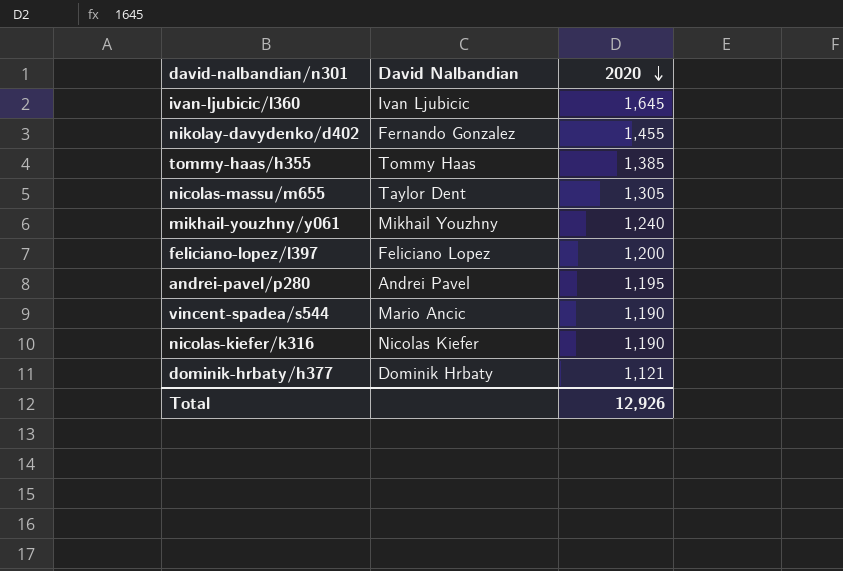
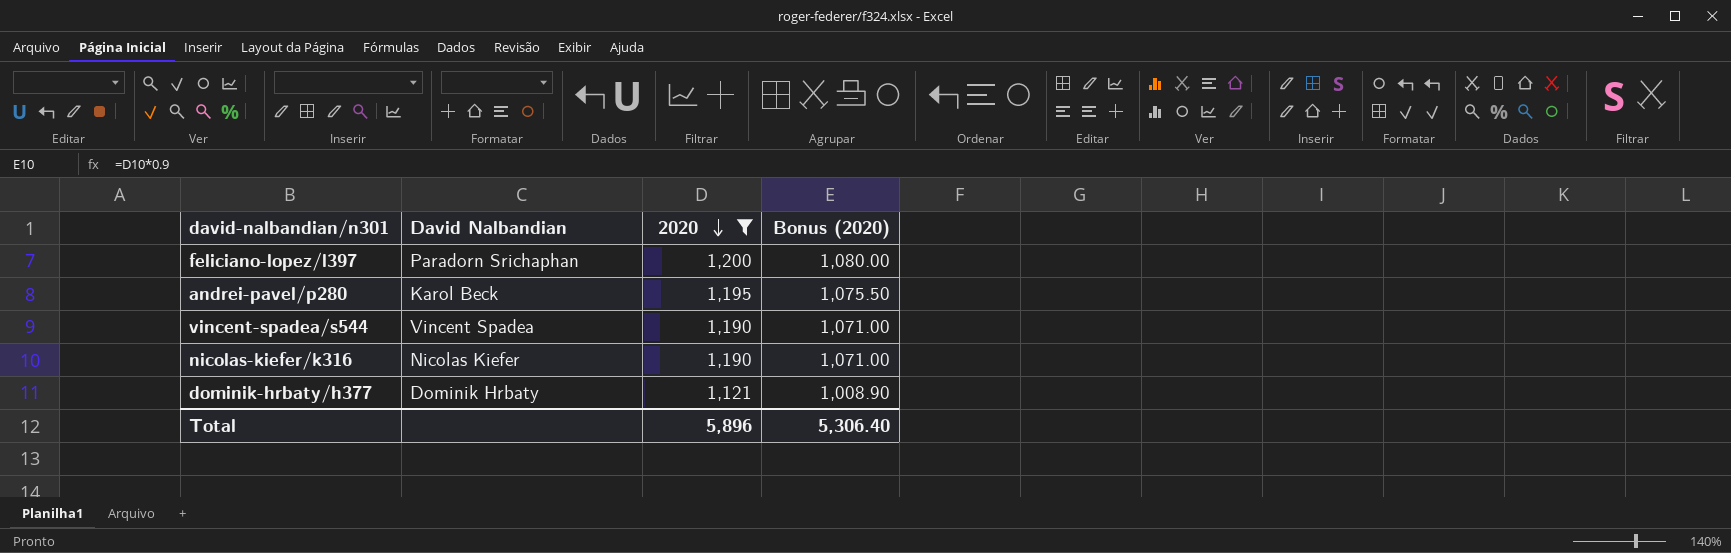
filter: none -> 2020 <= 1,200
column Bonus (2020) | formula: none -> [2020] * 0.9
feliciano-lopez/l397 | David Nalbandian: Feliciano Lopez -> Paradorn Srichaphan
andrei-pavel/p280 | David Nalbandian: Andrei Pavel -> Karol Beck
vincent-spadea/s544 | David Nalbandian: Mario Ancic -> Vincent Spadea
Total | 2020: 12,926 -> 5,896

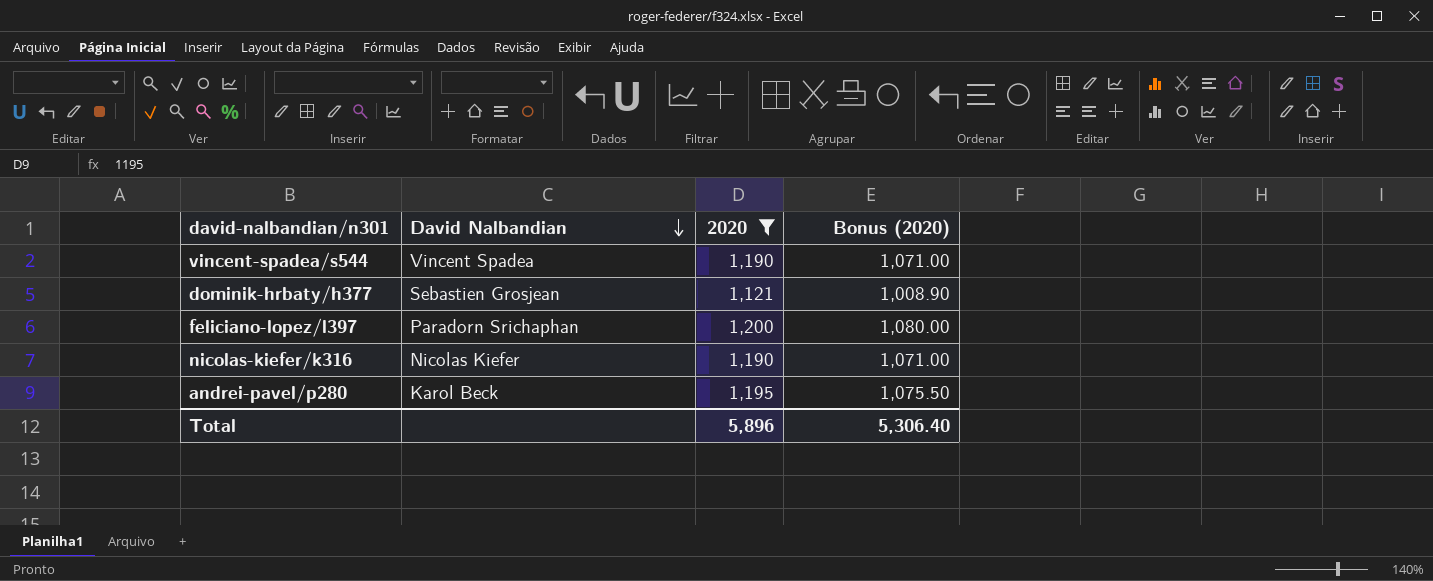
row order: 2020 descending -> David Nalbandian descending
dominik-hrbaty/h377 | David Nalbandian: Dominik Hrbaty -> Sebastien Grosjean

